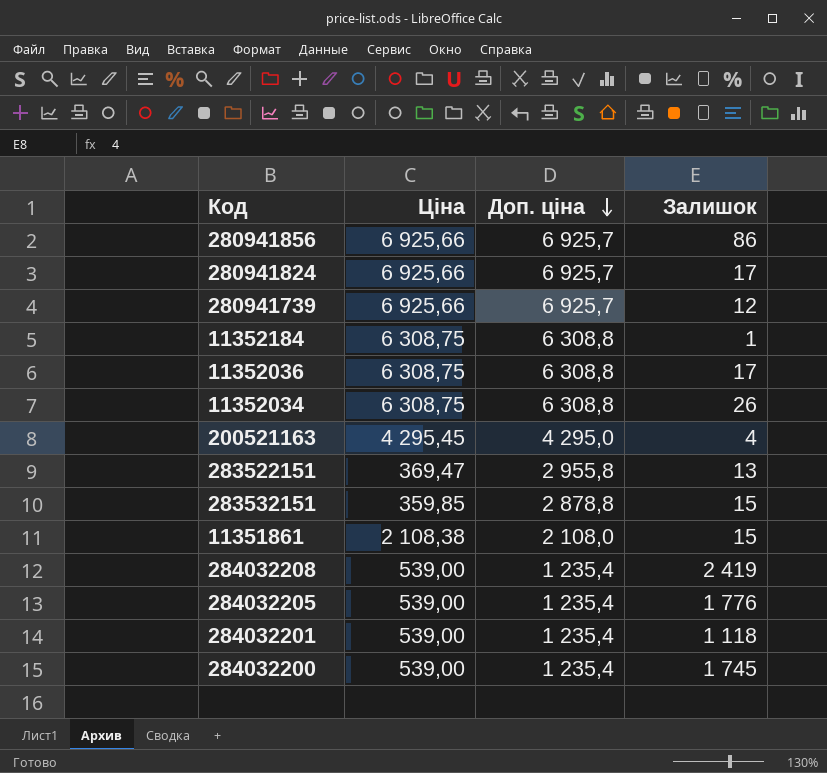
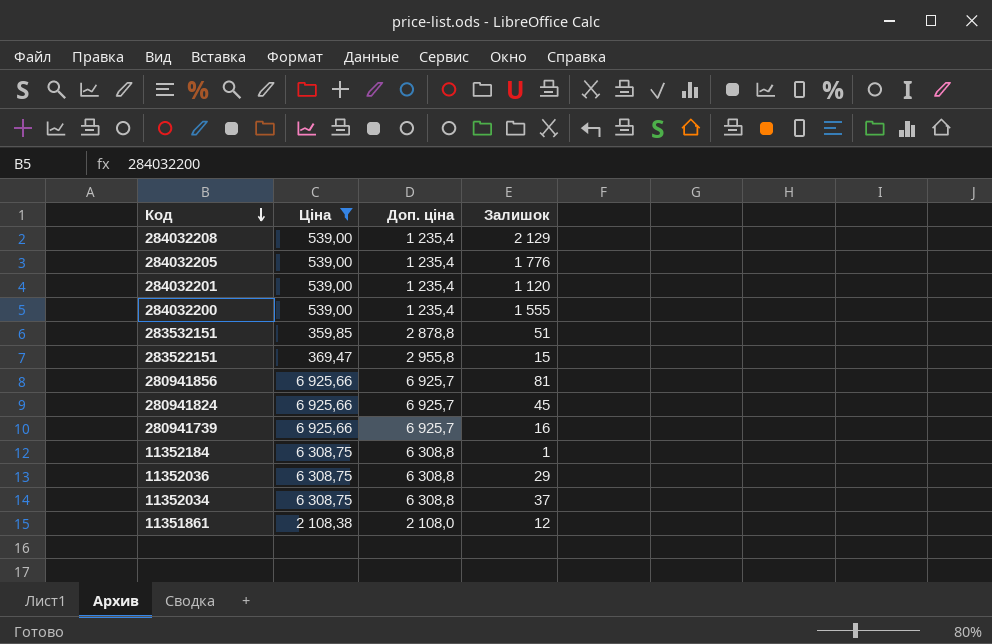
filter: none -> Ціна != 4 295,45
row order: Доп. ціна descending -> Код descending
284032208 | Залишок: 2 419 -> 2 129
284032201 | Залишок: 1 118 -> 1 120
284032200 | Залишок: 1 745 -> 1 555
283532151 | Залишок: 15 -> 51
283522151 | Залишок: 13 -> 15
280941856 | Залишок: 86 -> 81
280941824 | Залишок: 17 -> 45
280941739 | Залишок: 12 -> 16
11352036 | Залишок: 17 -> 29
11352034 | Залишок: 26 -> 37
11351861 | Залишок: 15 -> 12

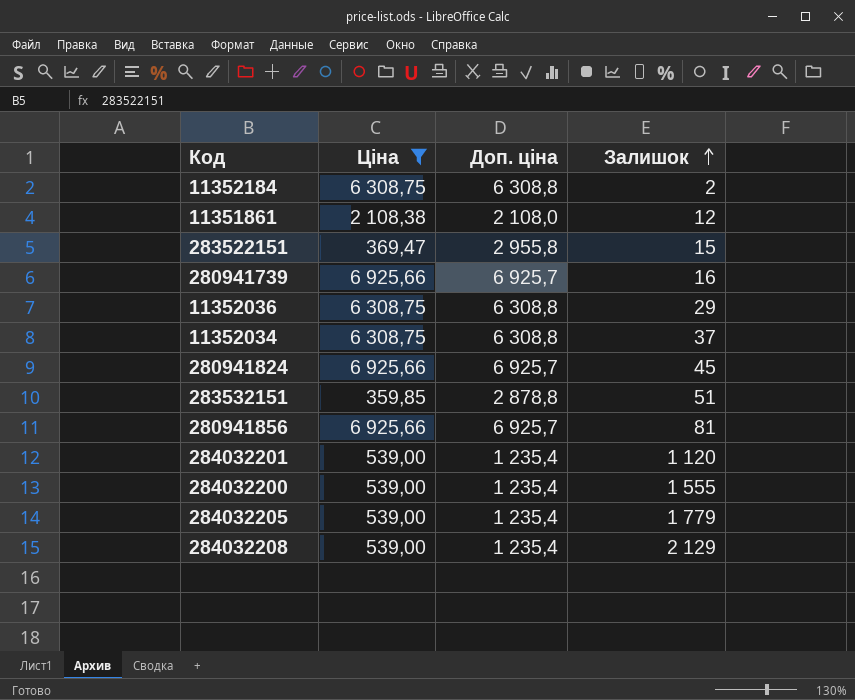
row order: Код descending -> Залишок ascending
11352184 | Залишок: 1 -> 2
284032205 | Залишок: 1 776 -> 1 779

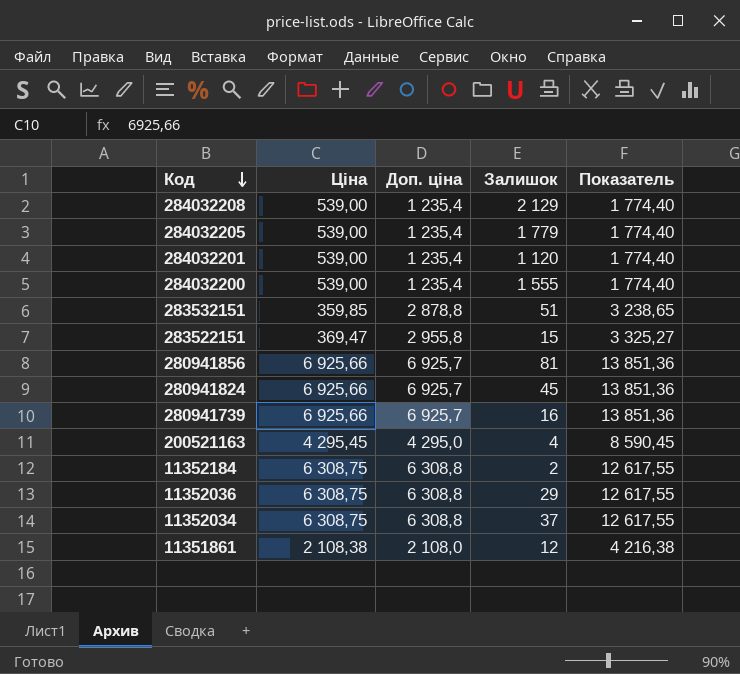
filter: Ціна != 4 295,45 -> none
row order: Залишок ascending -> Код descending
column Показатель | formula: none -> [Ціна] + [Доп. ціна]

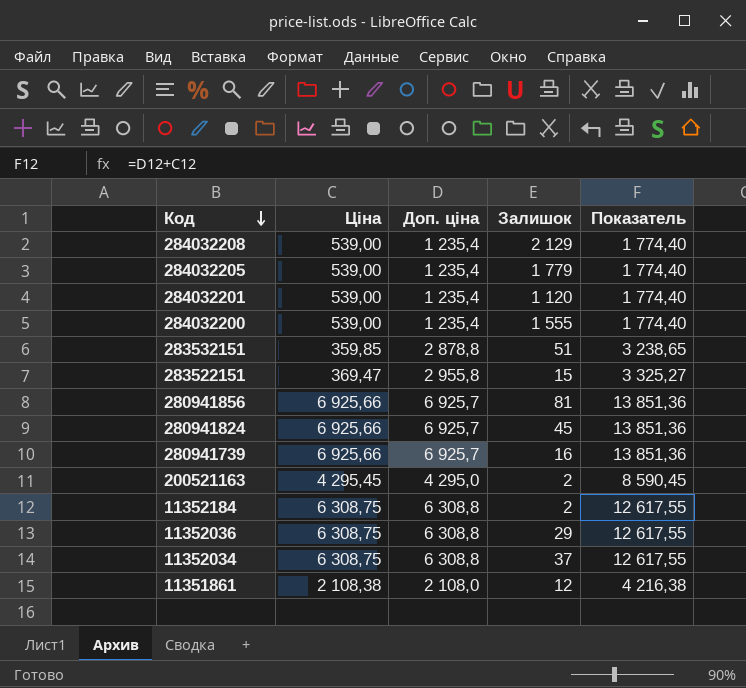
200521163 | Залишок: 4 -> 2

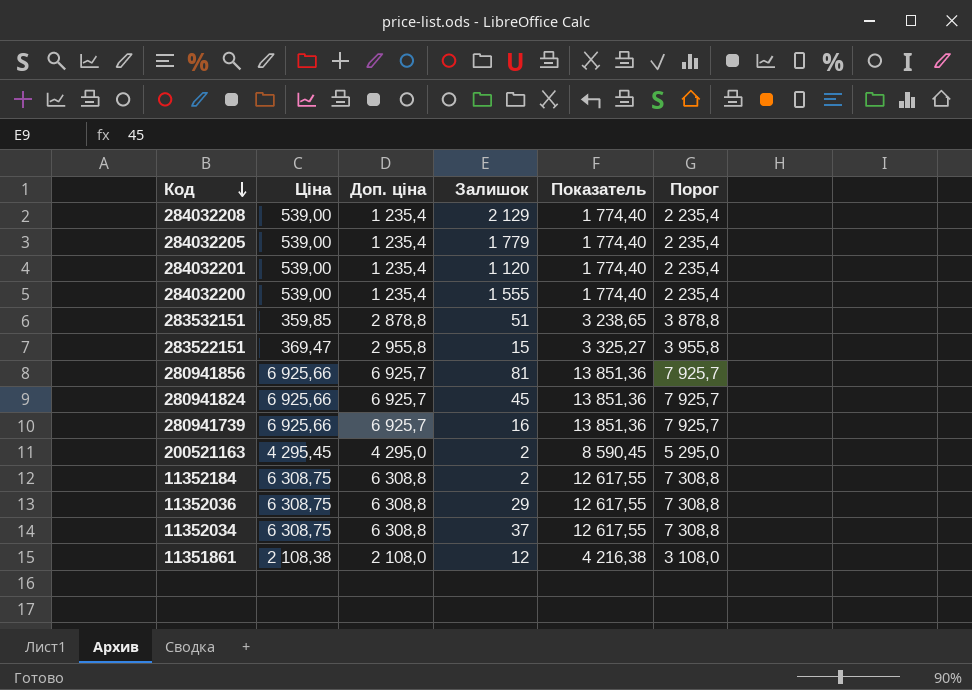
column Порог | formula: none -> [Доп. ціна] + 1000

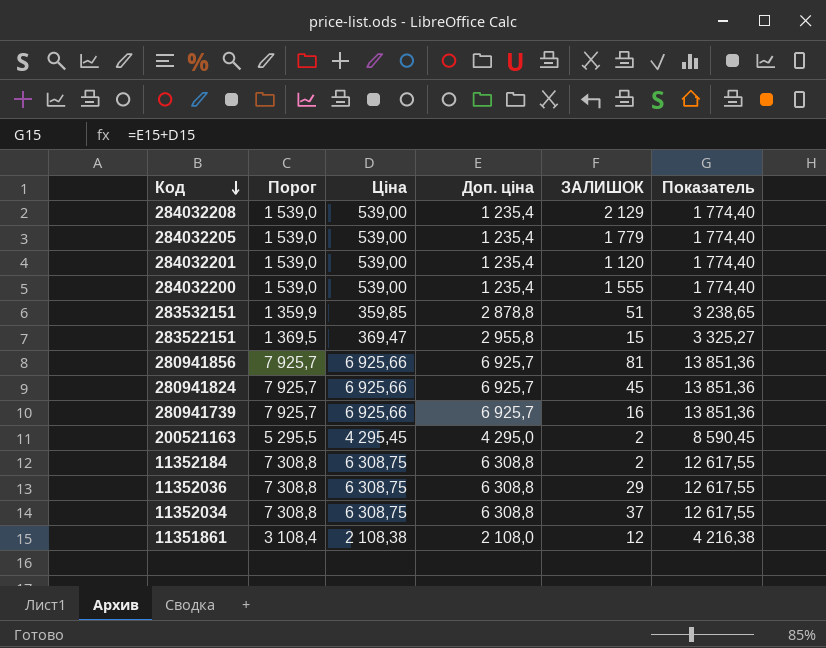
column Порог | formula: [Доп. ціна] + 1000 -> [Ціна] + 1000
column Порог | position: 6 -> 2
column name: Залишок -> ЗАЛИШОК

